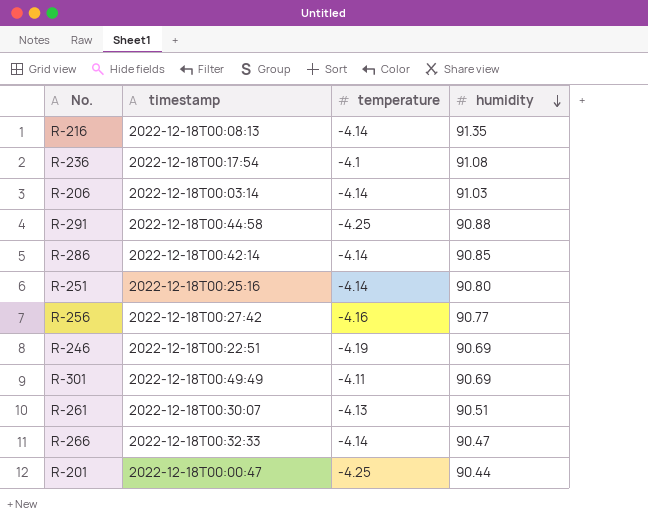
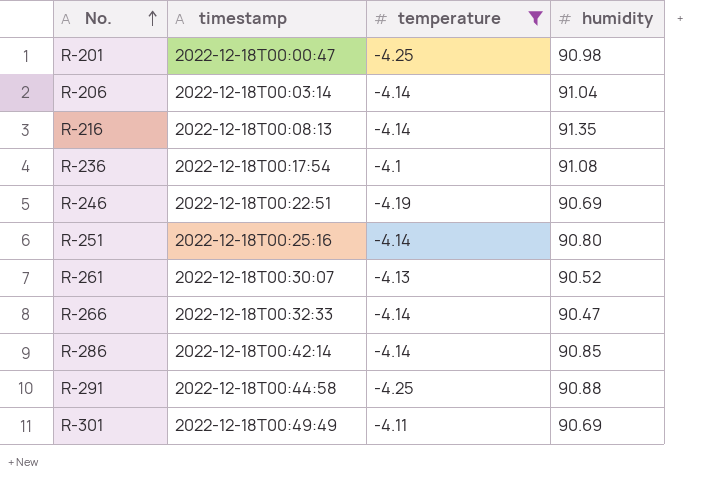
filter: none -> temperature != -4.16
row order: humidity descending -> No. ascending
R-201 | humidity: 90.44 -> 90.98
R-206 | humidity: 91.03 -> 91.04
R-261 | humidity: 90.51 -> 90.52

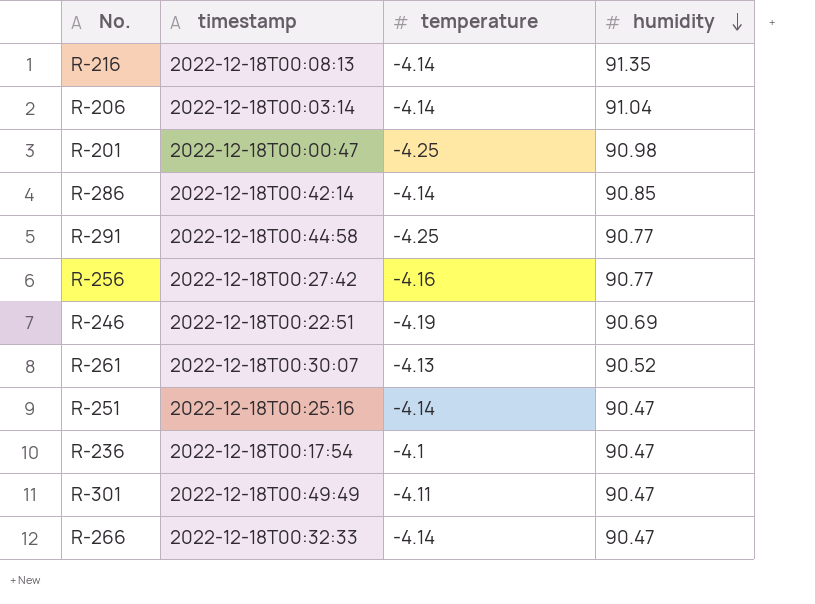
filter: temperature != -4.16 -> none
row order: No. ascending -> humidity descending
R-291 | humidity: 90.88 -> 90.77
R-251 | humidity: 90.80 -> 90.47
R-236 | humidity: 91.08 -> 90.47
R-301 | humidity: 90.69 -> 90.47

